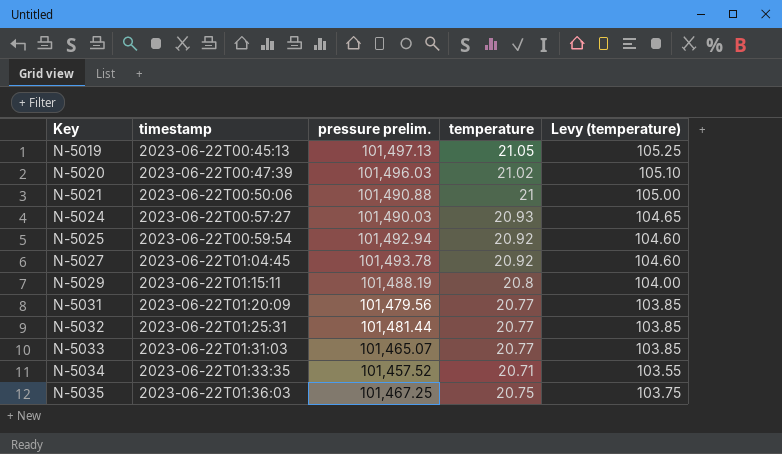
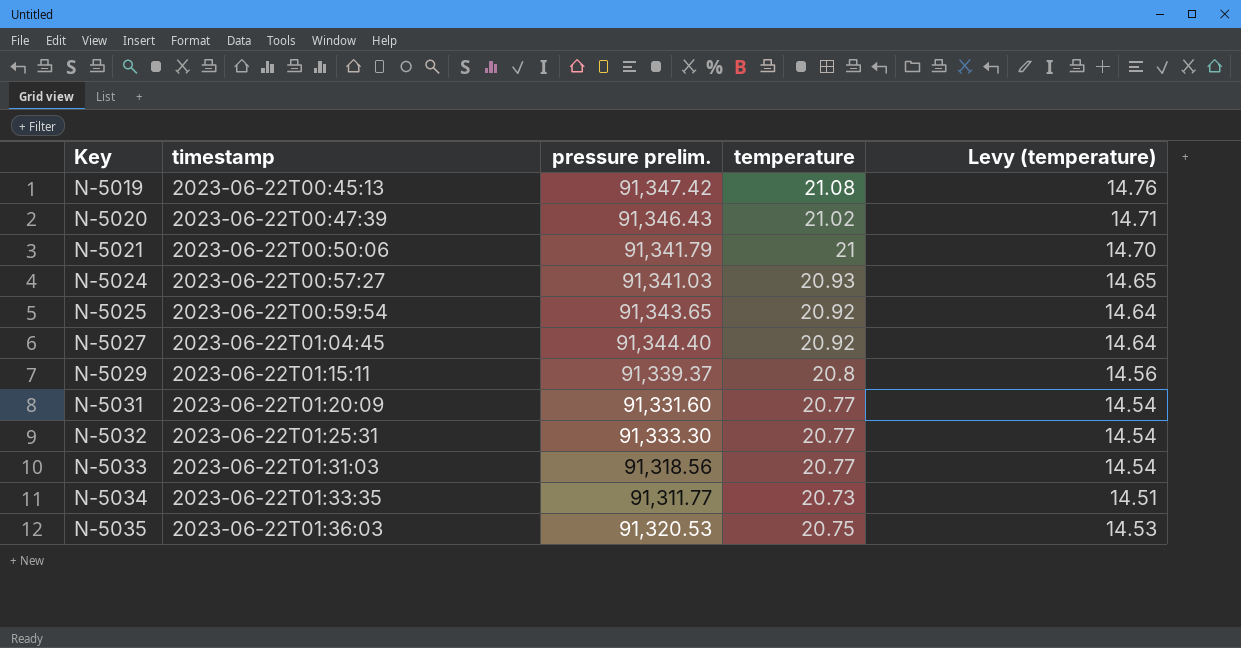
column Levy (temperature) | formula: [temperature] * 5 -> [temperature] * 0.7
N-5019 | pressure prelim.: 101,497.13 -> 91,347.42
N-5019 | temperature: 21.05 -> 21.08
N-5020 | pressure prelim.: 101,496.03 -> 91,346.43
N-5021 | pressure prelim.: 101,490.88 -> 91,341.79
N-5024 | pressure prelim.: 101,490.03 -> 91,341.03
N-5025 | pressure prelim.: 101,492.94 -> 91,343.65
N-5027 | pressure prelim.: 101,493.78 -> 91,344.40
N-5029 | pressure prelim.: 101,488.19 -> 91,339.37
N-5031 | pressure prelim.: 101,479.56 -> 91,331.60
N-5032 | pressure prelim.: 101,481.44 -> 91,333.30
N-5033 | pressure prelim.: 101,465.07 -> 91,318.56
N-5034 | pressure prelim.: 101,457.52 -> 91,311.77
N-5034 | temperature: 20.71 -> 20.73
N-5035 | pressure prelim.: 101,467.25 -> 91,320.53

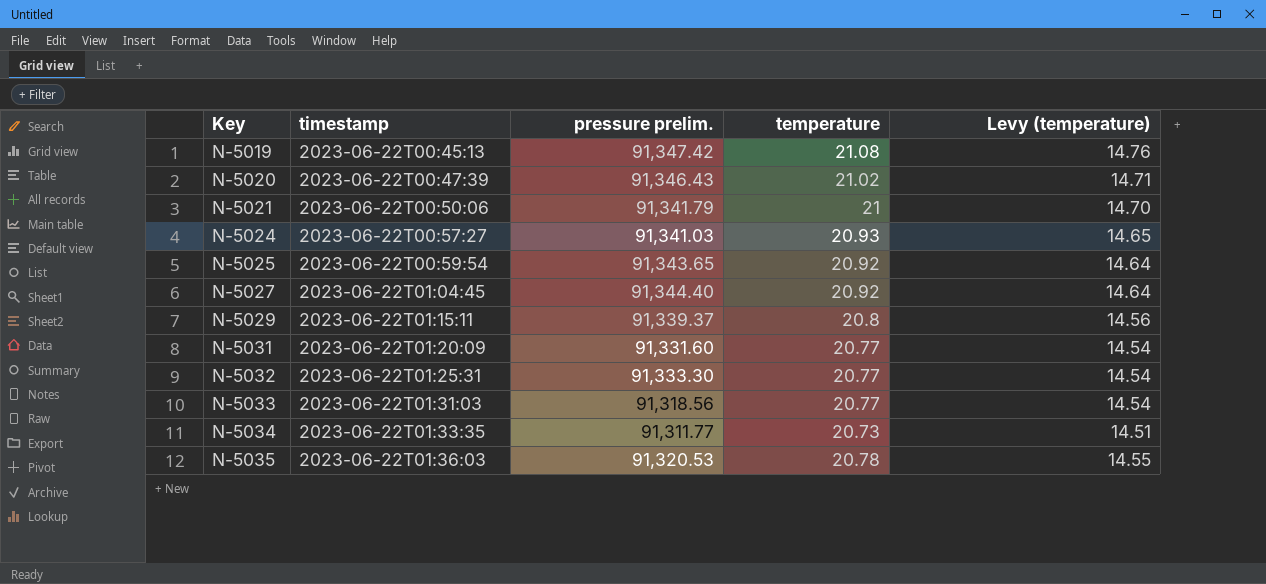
N-5035 | temperature: 20.75 -> 20.78
N-5035 | Levy (temperature): 14.53 -> 14.55

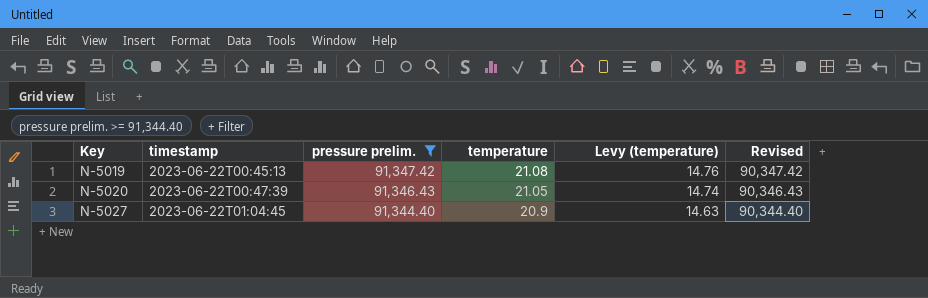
filter: none -> pressure prelim. >= 91,344.40
column Revised | formula: none -> [pressure prelim.] - 1000
N-5020 | temperature: 21.02 -> 21.05
N-5020 | Levy (temperature): 14.71 -> 14.74
N-5027 | temperature: 20.92 -> 20.9
N-5027 | Levy (temperature): 14.64 -> 14.63

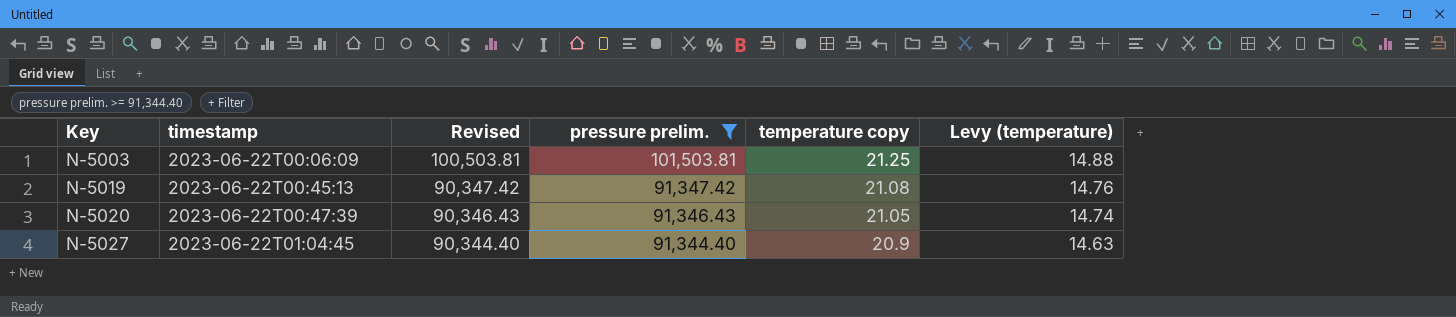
column Revised | position: 6 -> 3
column name: temperature -> temperature copy
row N-5003: none -> 2023-06-22T00:06:09 | 100,503.81 | 101,503.81 | 21.25 | 14.88

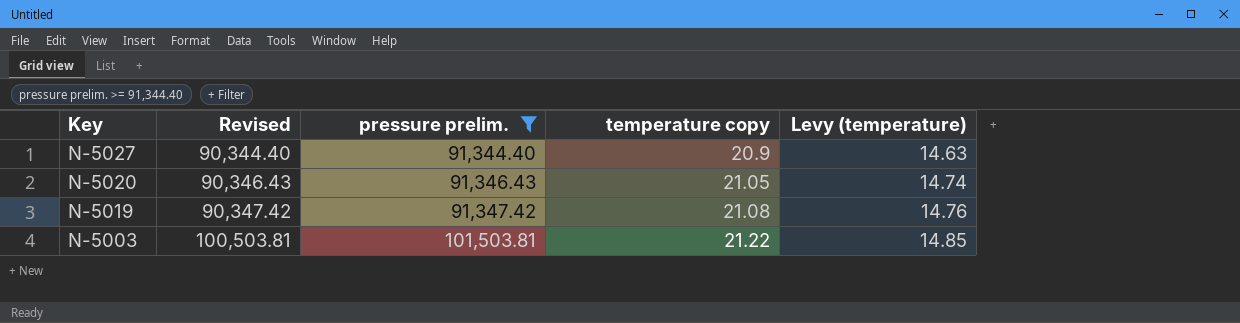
row order: Key ascending -> Key descending
column timestamp | position: 2 -> none
N-5003 | temperature copy: 21.25 -> 21.22
N-5003 | Levy (temperature): 14.88 -> 14.85

